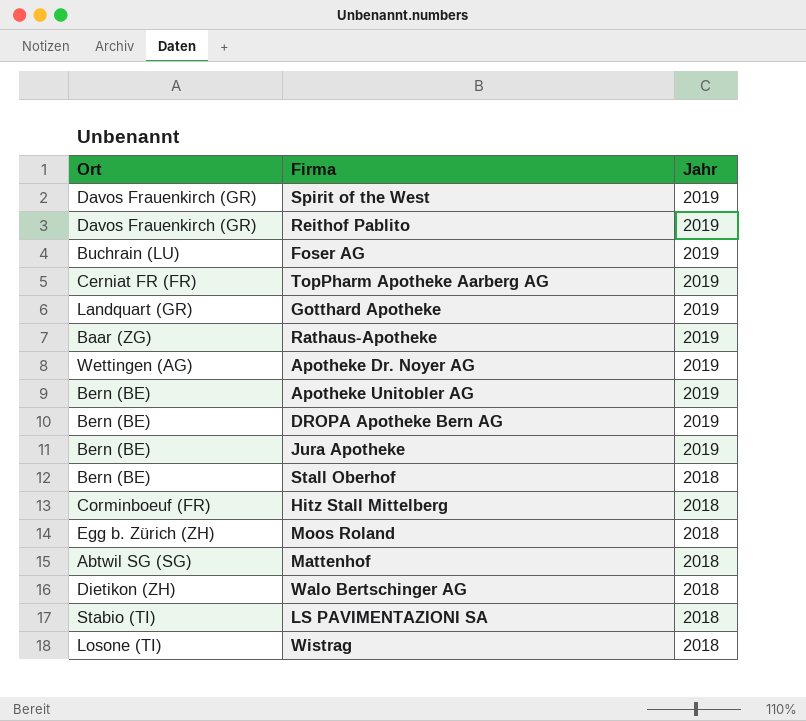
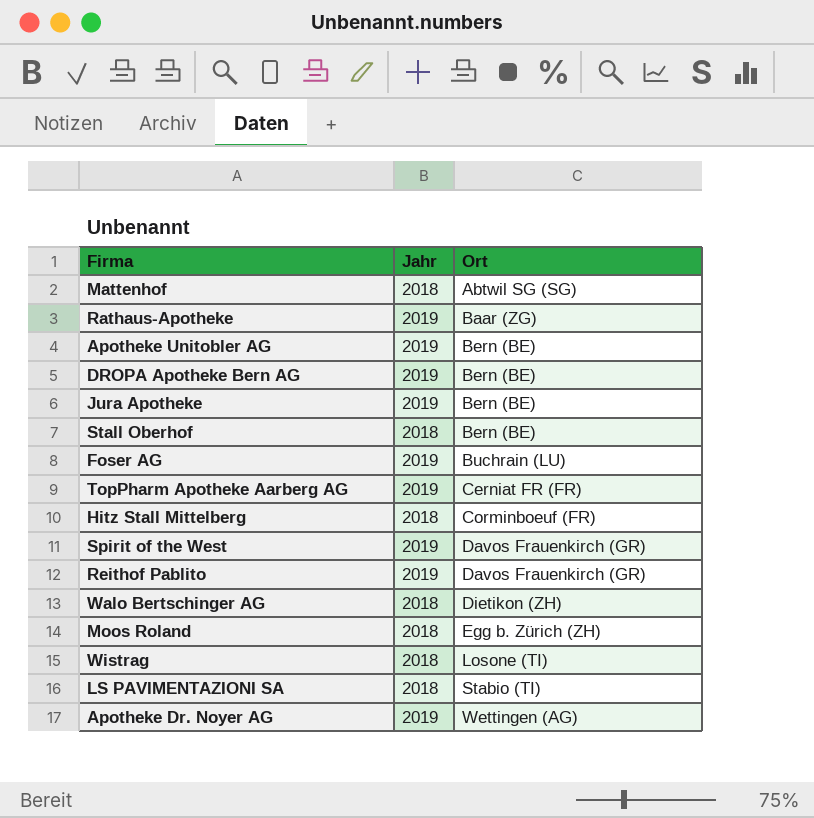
row order: Jahr descending -> Ort ascending
column Ort | position: 1 -> 3
row Gotthard Apotheke: Landquart (GR) | 2019 -> none

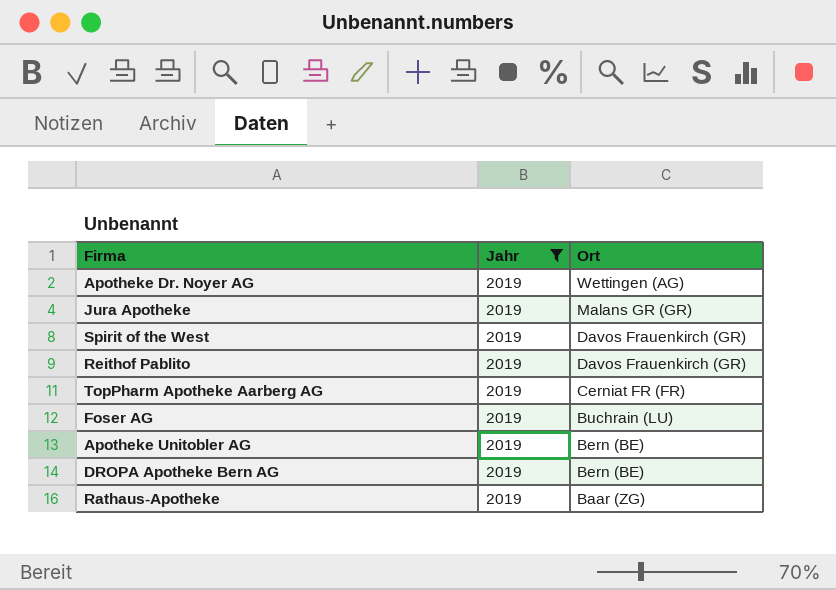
filter: none -> Jahr = 2019
row order: Ort ascending -> Ort descending
Jura Apotheke | Ort: Bern (BE) -> Malans GR (GR)

